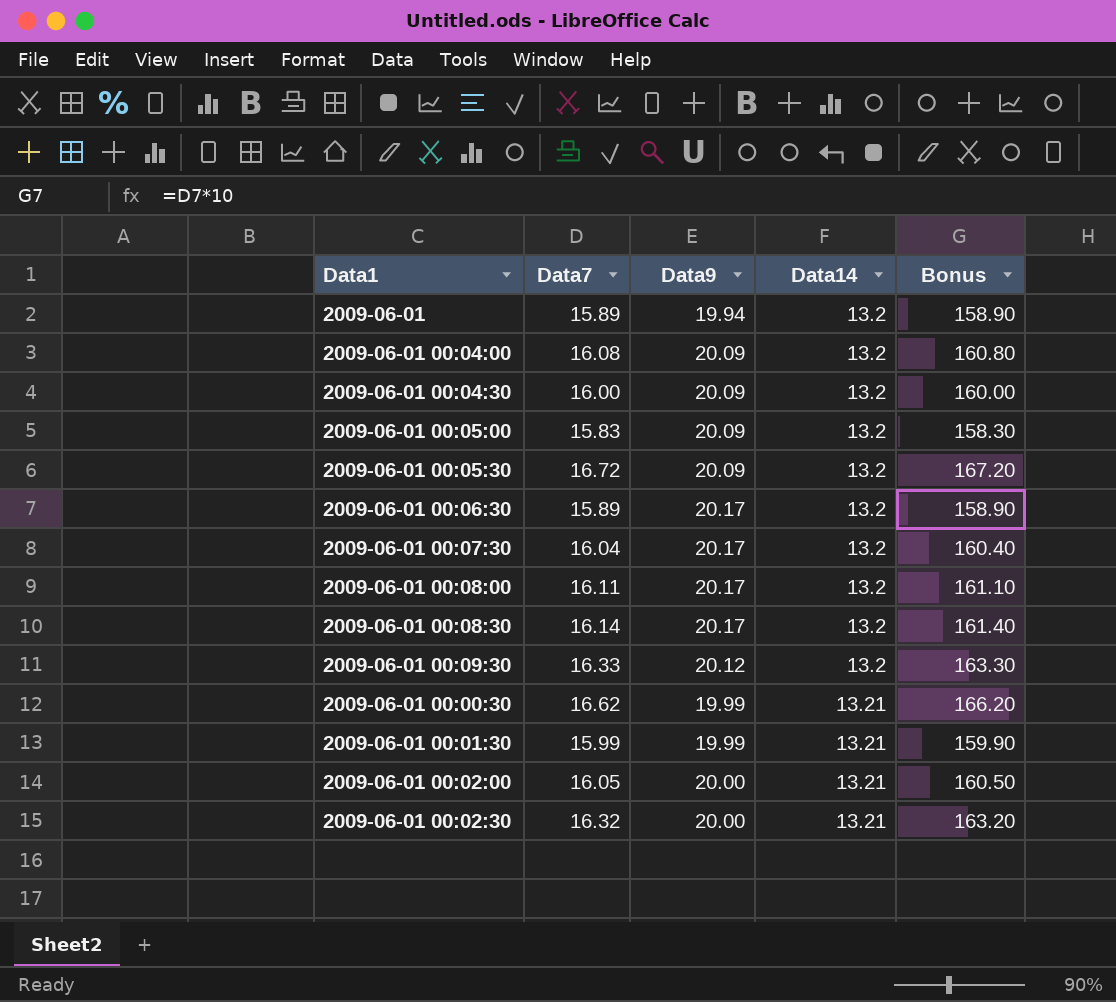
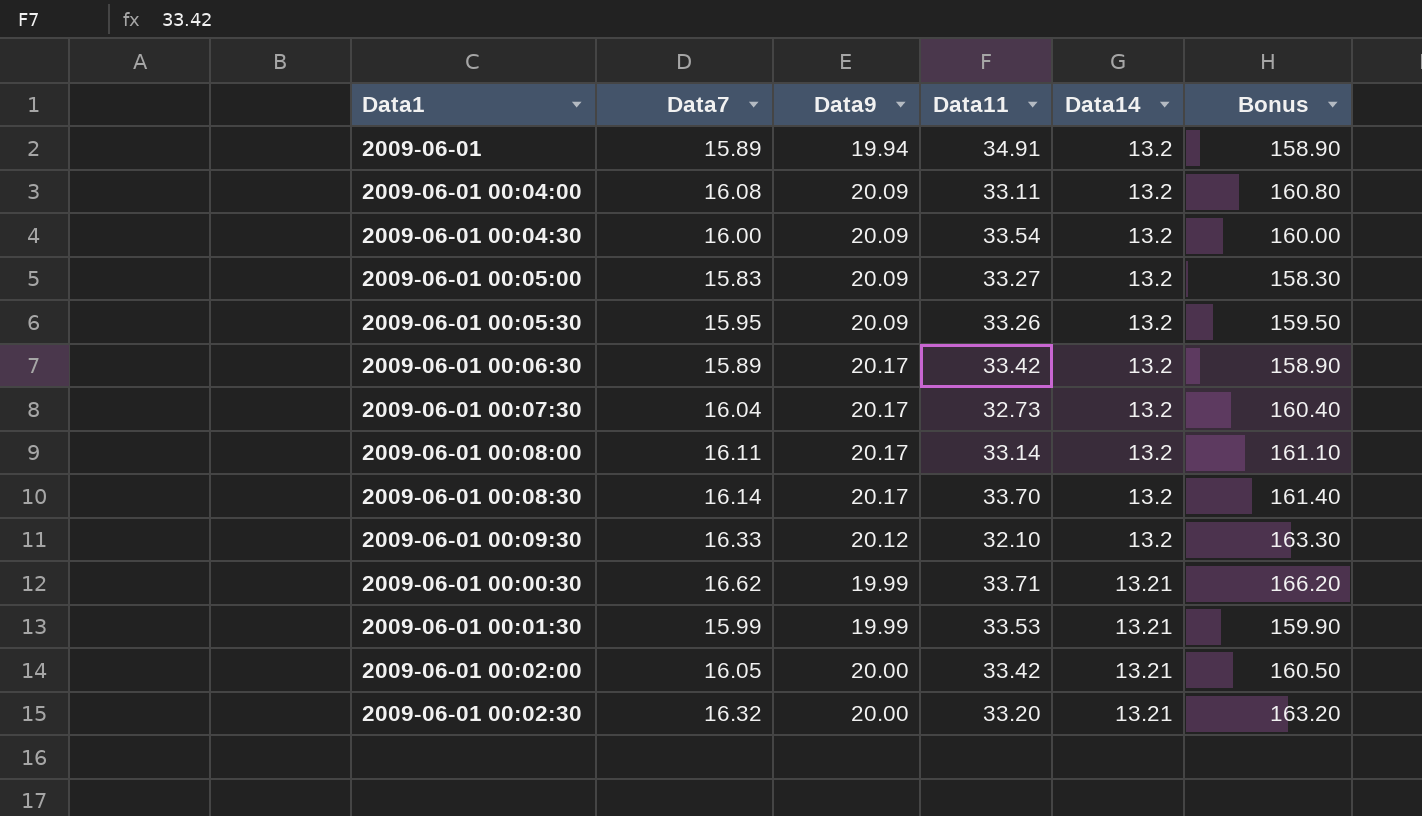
column Data11 | position: none -> 4
2009-06-01 00:05:30 | Data7: 16.72 -> 15.95
2009-06-01 00:05:30 | Bonus: 167.20 -> 159.50

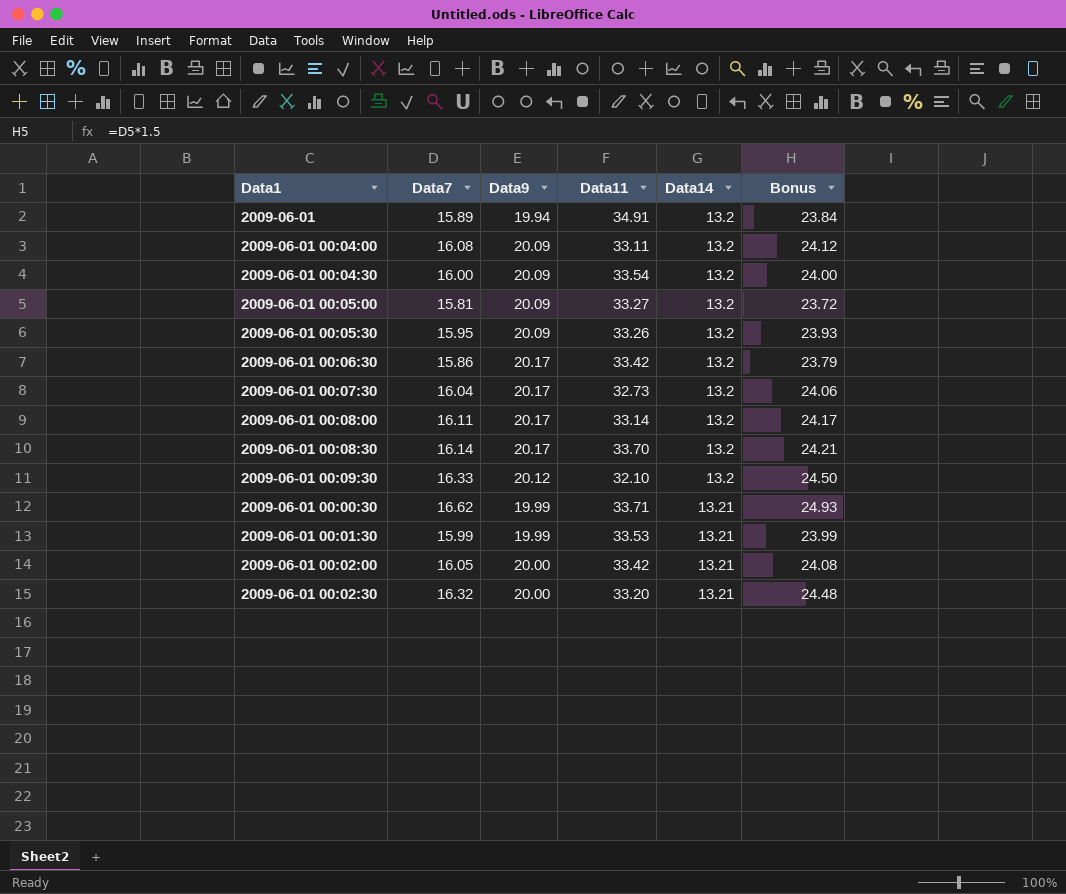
column Bonus | formula: [Data7] * 10 -> [Data7] * 1.5
2009-06-01 00:05:00 | Data7: 15.83 -> 15.81
2009-06-01 00:06:30 | Data7: 15.89 -> 15.86

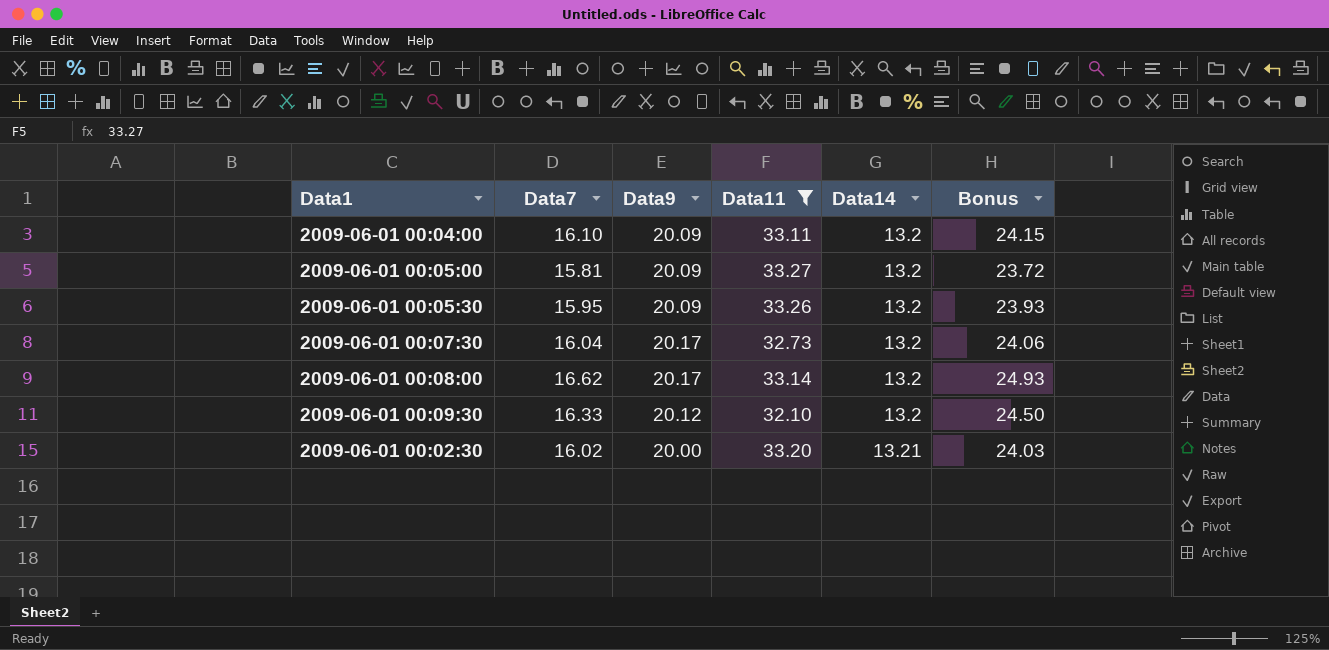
filter: none -> Data11 <= 33.27
2009-06-01 00:04:00 | Data7: 16.08 -> 16.10
2009-06-01 00:04:00 | Bonus: 24.12 -> 24.15
2009-06-01 00:08:00 | Data7: 16.11 -> 16.62
2009-06-01 00:08:00 | Bonus: 24.17 -> 24.93
2009-06-01 00:02:30 | Data7: 16.32 -> 16.02
2009-06-01 00:02:30 | Bonus: 24.48 -> 24.03

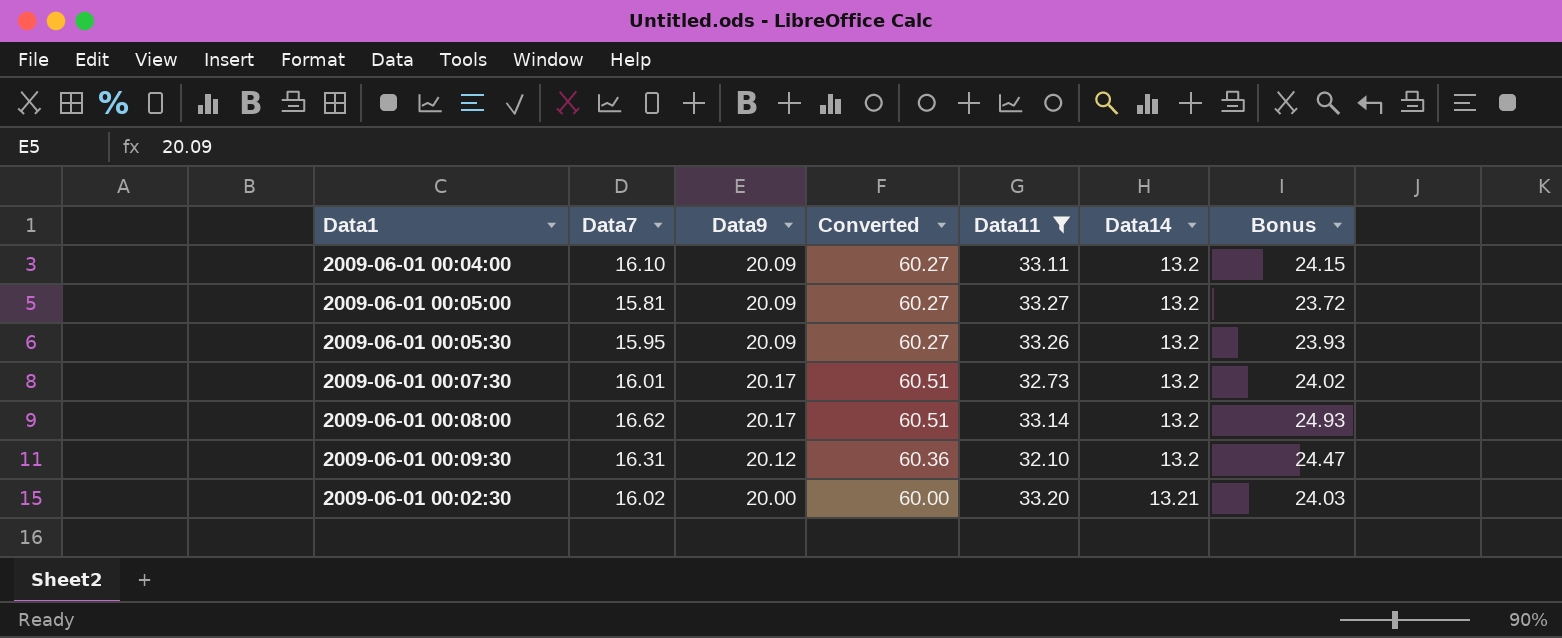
column Converted | formula: none -> [Data9] * 3
2009-06-01 00:07:30 | Data7: 16.04 -> 16.01
2009-06-01 00:07:30 | Bonus: 24.06 -> 24.02
2009-06-01 00:09:30 | Data7: 16.33 -> 16.31
2009-06-01 00:09:30 | Bonus: 24.50 -> 24.47

